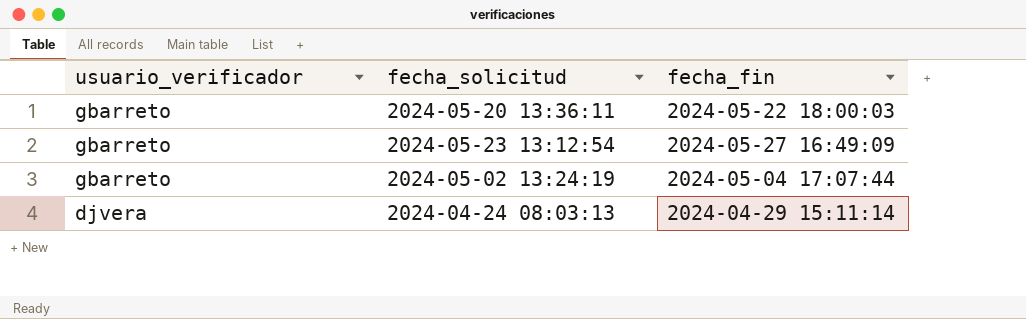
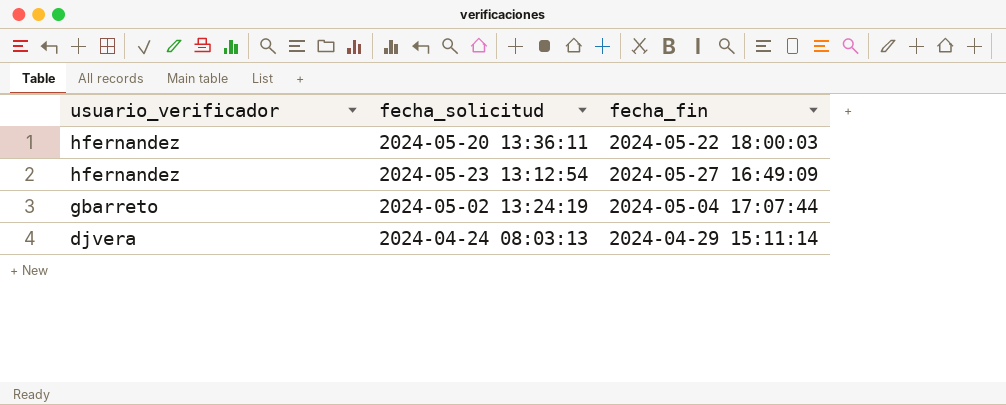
2024-05-20 13:36:11 | usuario_verificador: gbarreto -> hfernandez
2024-05-23 13:12:54 | usuario_verificador: gbarreto -> hfernandez

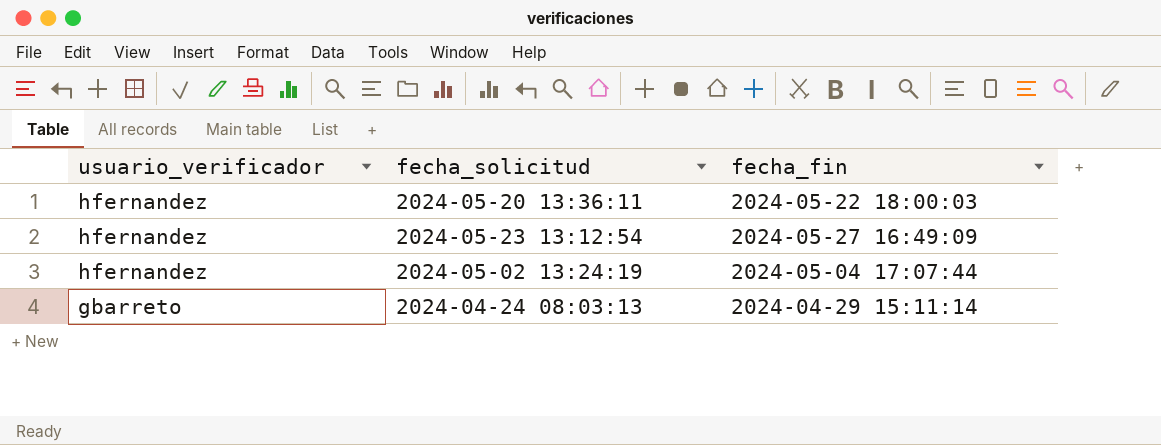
2024-05-02 13:24:19 | usuario_verificador: gbarreto -> hfernandez
2024-04-24 08:03:13 | usuario_verificador: djvera -> gbarreto

